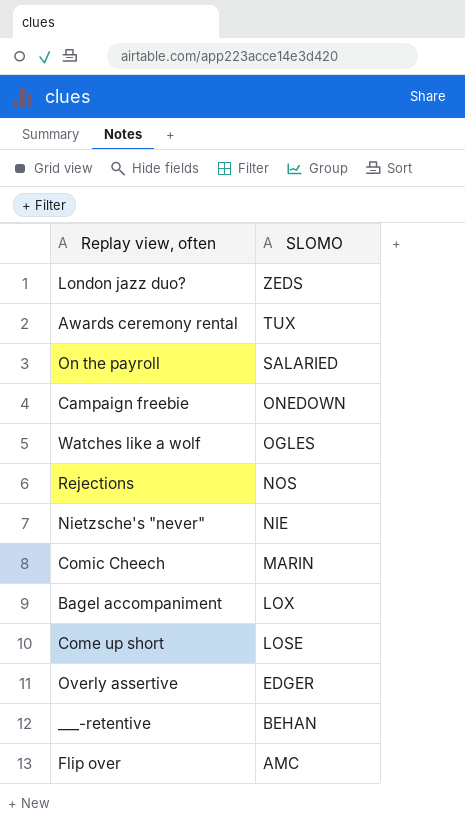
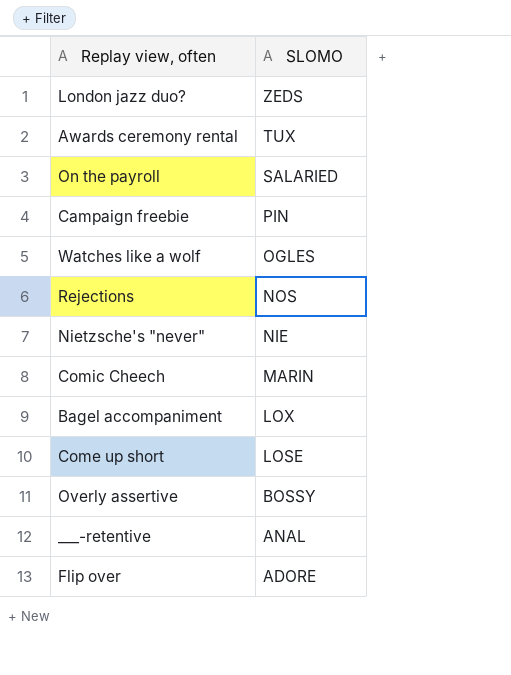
Campaign freebie | SLOMO: ONEDOWN -> PIN
Overly assertive | SLOMO: EDGER -> BOSSY
___-retentive | SLOMO: BEHAN -> ANAL
Flip over | SLOMO: AMC -> ADORE

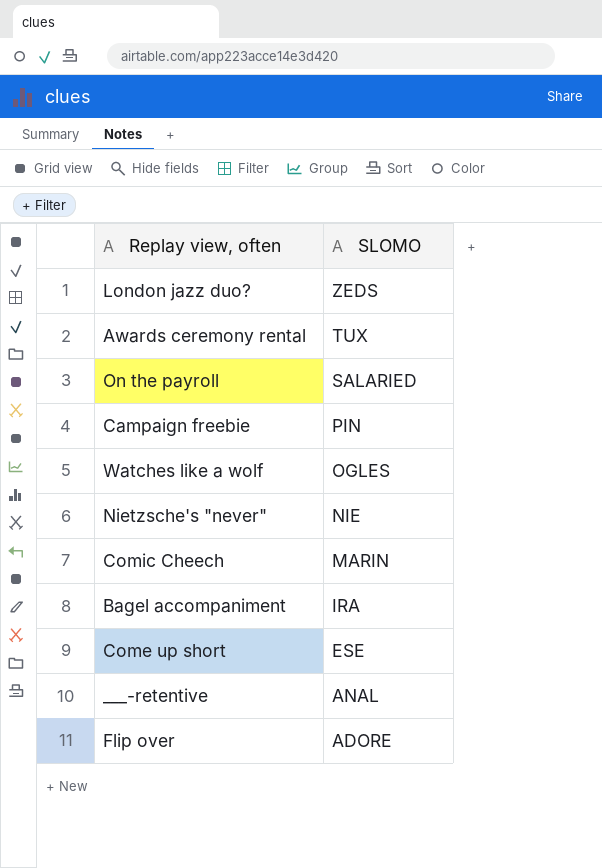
row Rejections: NOS -> none
row Overly assertive: BOSSY -> none
Bagel accompaniment | SLOMO: LOX -> IRA
Come up short | SLOMO: LOSE -> ESE

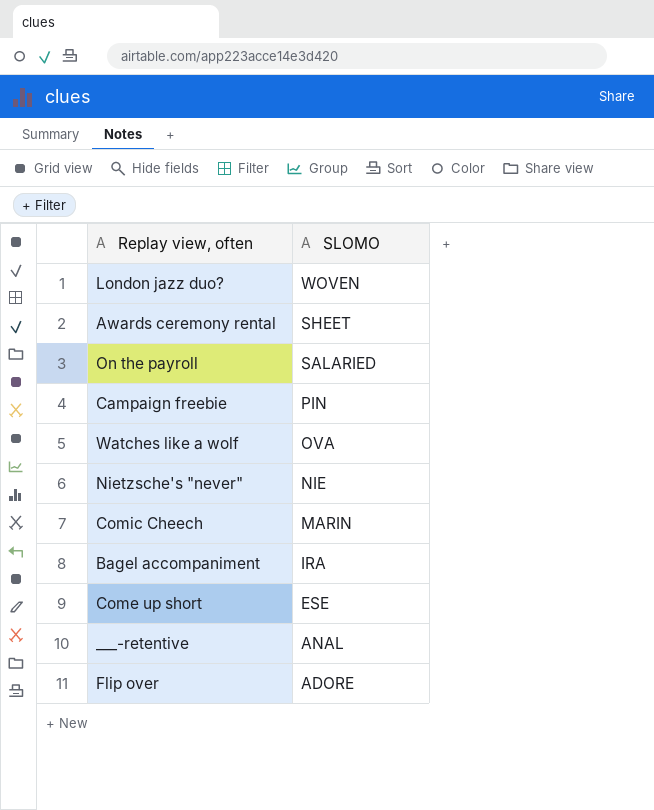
London jazz duo? | SLOMO: ZEDS -> WOVEN
Awards ceremony rental | SLOMO: TUX -> SHEET
Watches like a wolf | SLOMO: OGLES -> OVA

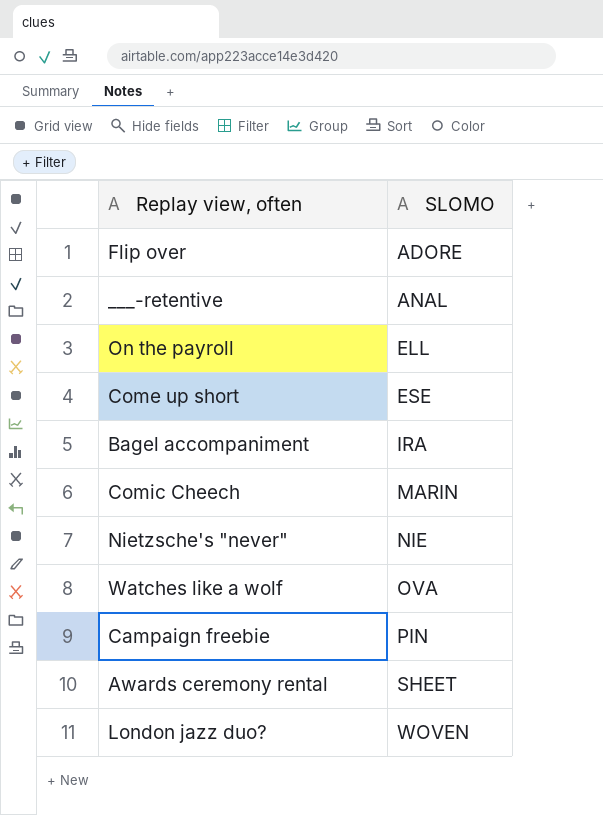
row order: SLOMO descending -> SLOMO ascending
On the payroll | SLOMO: SALARIED -> ELL

